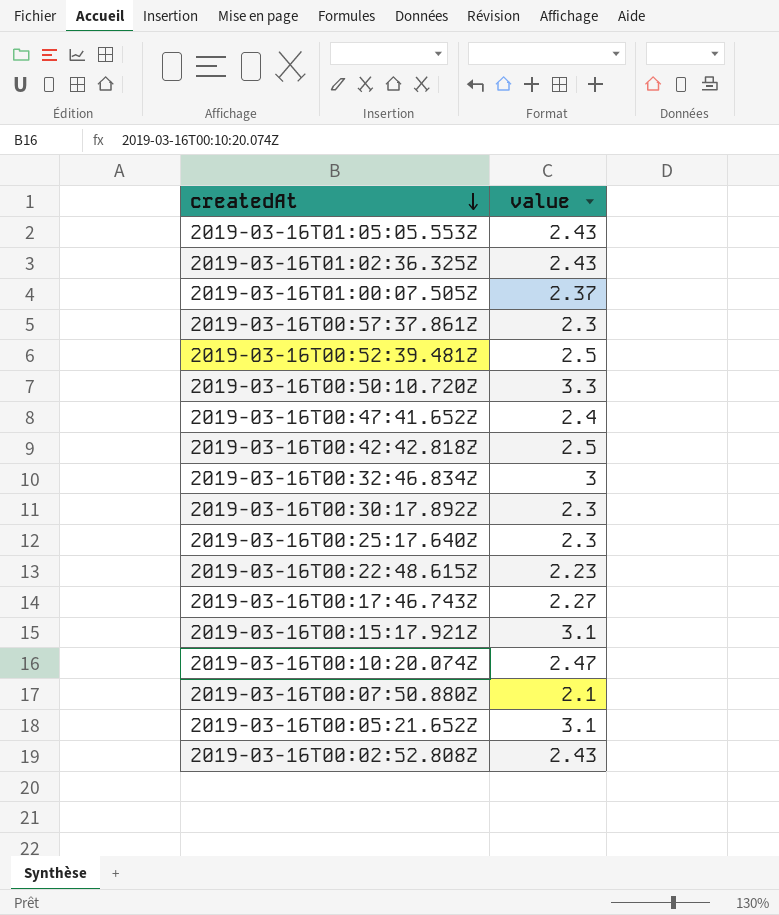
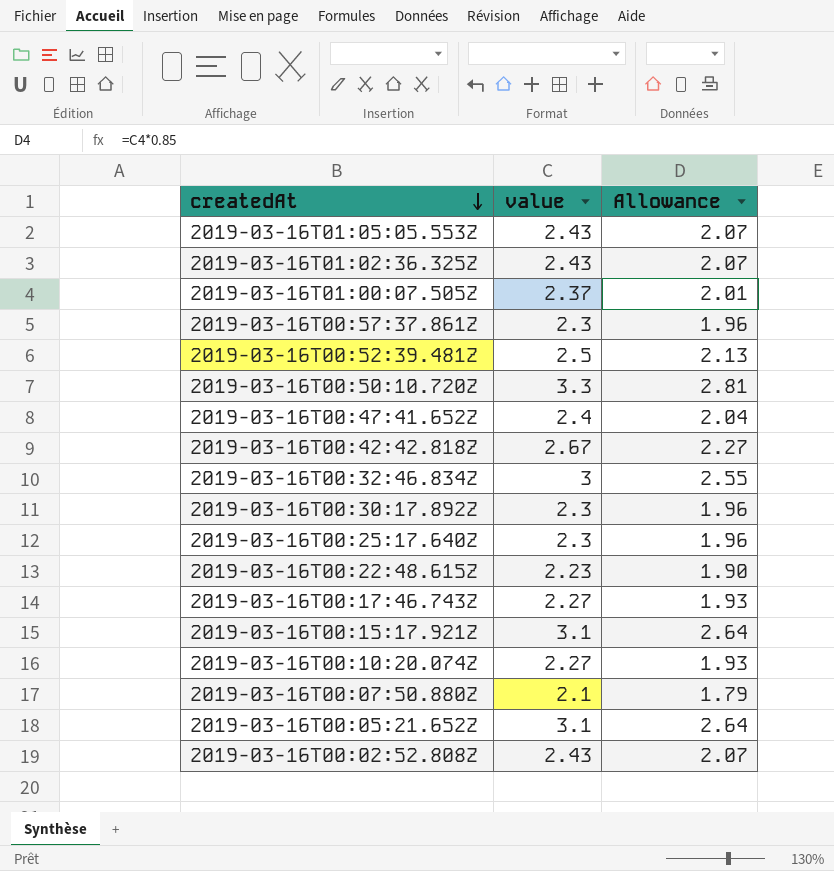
column Allowance | formula: none -> [value] * 0.85
2019-03-16T00:42:42.818Z | value: 2.5 -> 2.67
2019-03-16T00:10:20.074Z | value: 2.47 -> 2.27

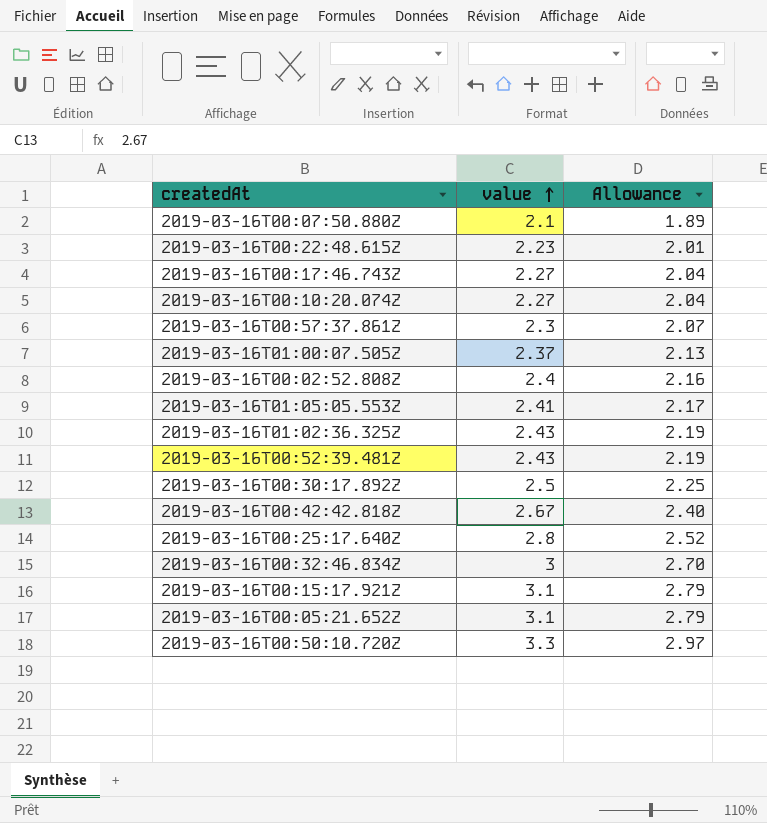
row order: createdAt descending -> value ascending
column Allowance | formula: [value] * 0.85 -> [value] * 0.9
row 2019-03-16T00:47:41.652Z: 2.4 | 2.04 -> none
2019-03-16T00:02:52.808Z | value: 2.43 -> 2.4
2019-03-16T01:05:05.553Z | value: 2.43 -> 2.41
2019-03-16T00:52:39.481Z | value: 2.5 -> 2.43
2019-03-16T00:30:17.892Z | value: 2.3 -> 2.5
2019-03-16T00:25:17.640Z | value: 2.3 -> 2.8

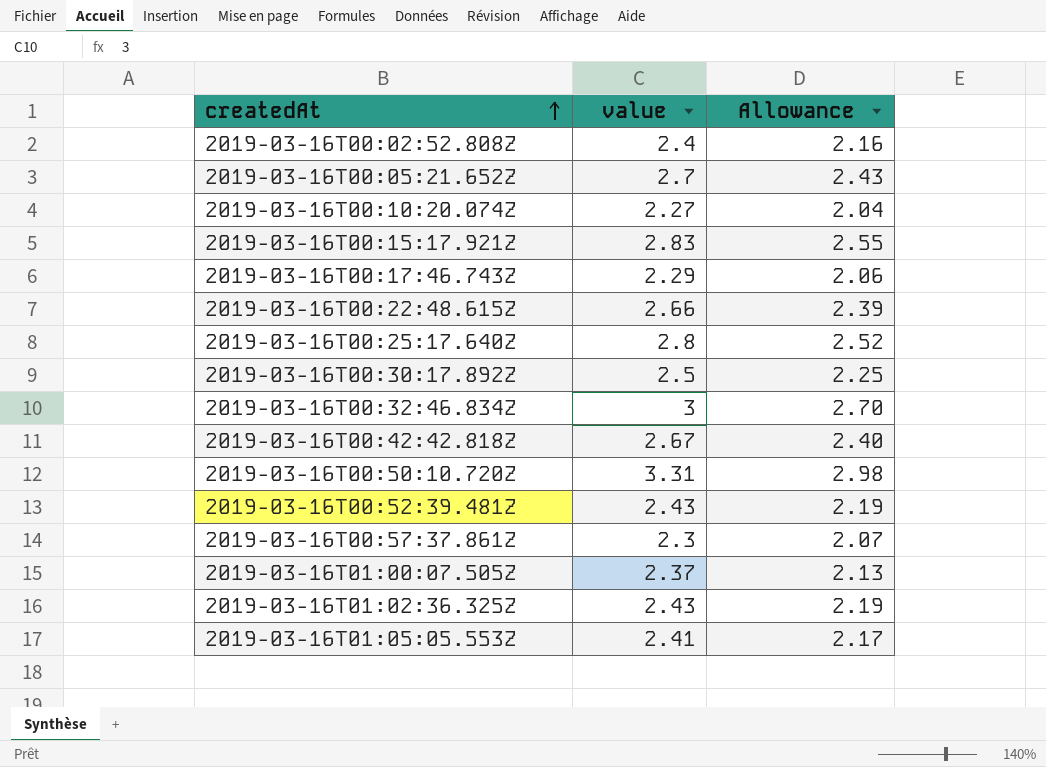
row order: value ascending -> createdAt ascending
row 2019-03-16T00:07:50.880Z: 2.1 | 1.89 -> none
2019-03-16T00:05:21.652Z | value: 3.1 -> 2.7
2019-03-16T00:05:21.652Z | Allowance: 2.79 -> 2.43
2019-03-16T00:15:17.921Z | value: 3.1 -> 2.83
2019-03-16T00:15:17.921Z | Allowance: 2.79 -> 2.55
2019-03-16T00:17:46.743Z | value: 2.27 -> 2.29
2019-03-16T00:17:46.743Z | Allowance: 2.04 -> 2.06
2019-03-16T00:22:48.615Z | value: 2.23 -> 2.66
2019-03-16T00:22:48.615Z | Allowance: 2.01 -> 2.39
2019-03-16T00:50:10.720Z | value: 3.3 -> 3.31
2019-03-16T00:50:10.720Z | Allowance: 2.97 -> 2.98

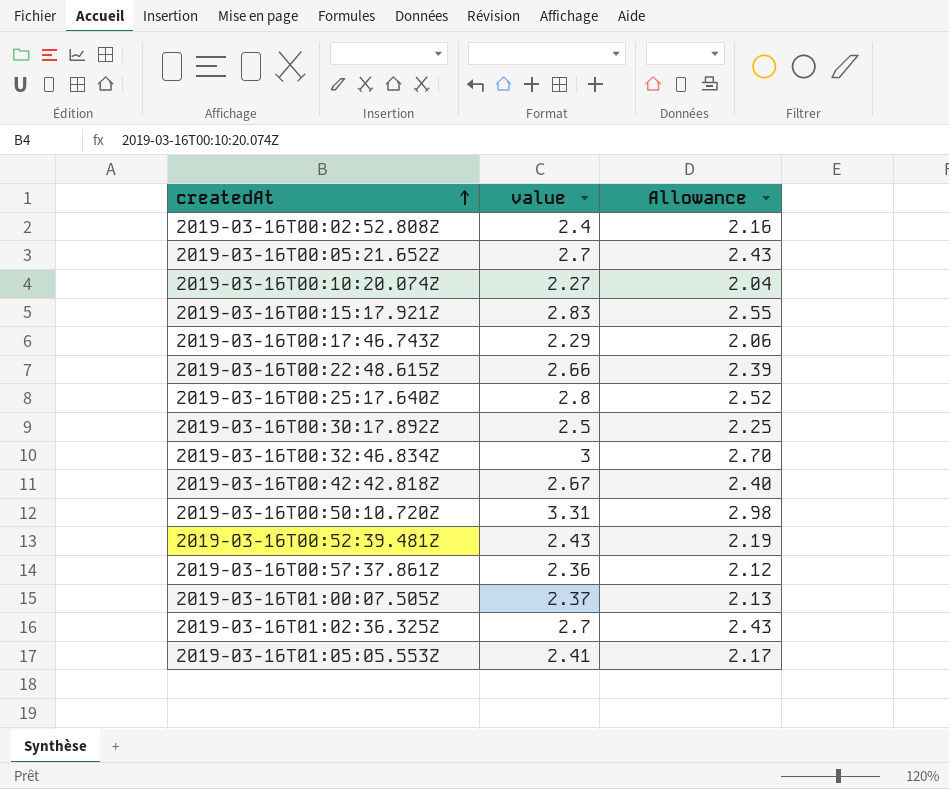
2019-03-16T00:57:37.861Z | value: 2.3 -> 2.36
2019-03-16T00:57:37.861Z | Allowance: 2.07 -> 2.12
2019-03-16T01:02:36.325Z | value: 2.43 -> 2.7
2019-03-16T01:02:36.325Z | Allowance: 2.19 -> 2.43

